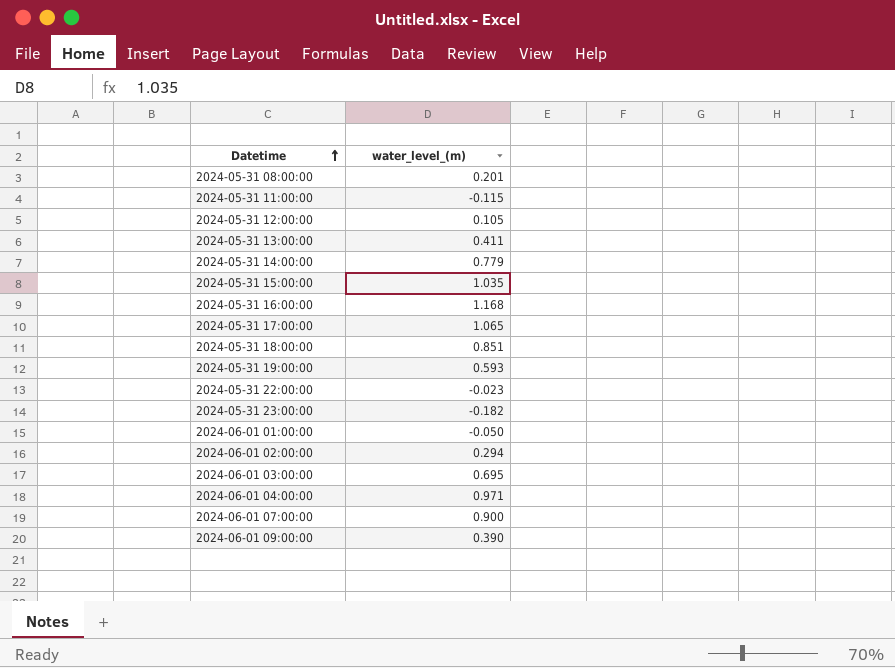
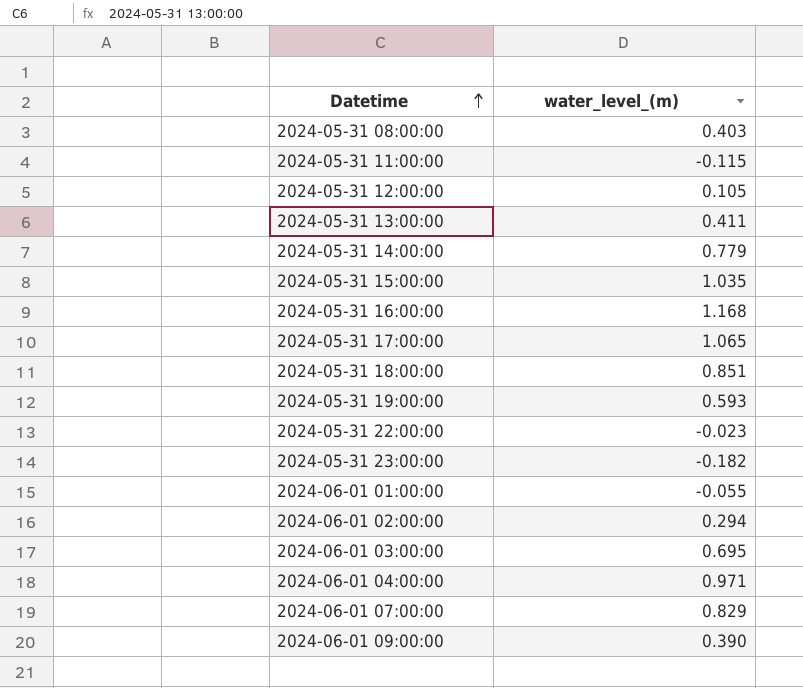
2024-05-31 08:00:00 | water_level_(m): 0.201 -> 0.403
2024-06-01 01:00:00 | water_level_(m): -0.050 -> -0.055
2024-06-01 07:00:00 | water_level_(m): 0.900 -> 0.829

